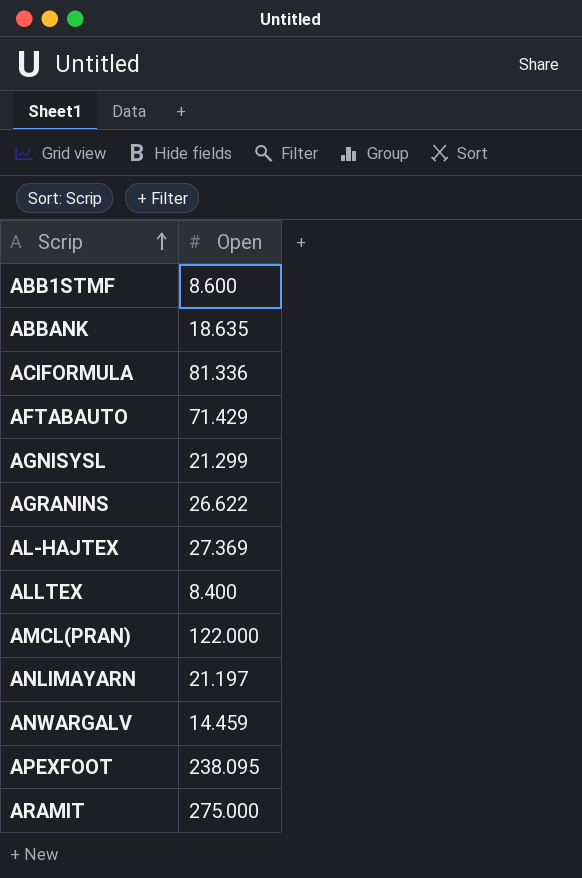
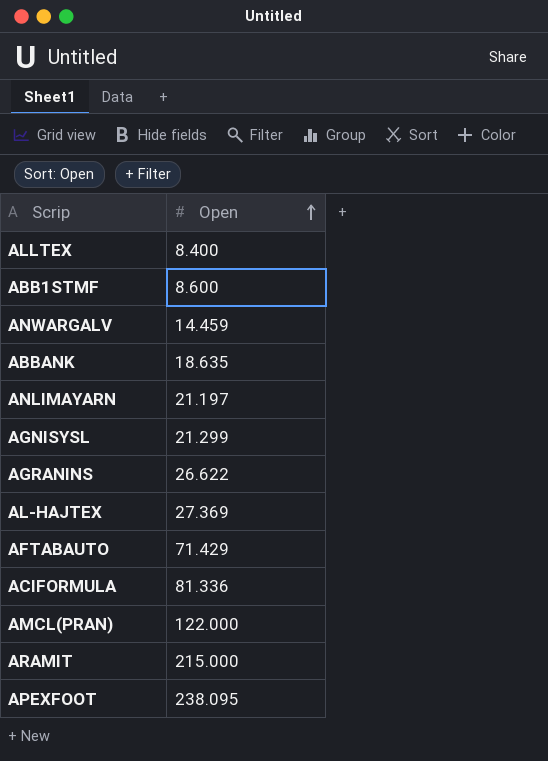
row order: Scrip ascending -> Open ascending
ARAMIT | Open: 275.000 -> 215.000

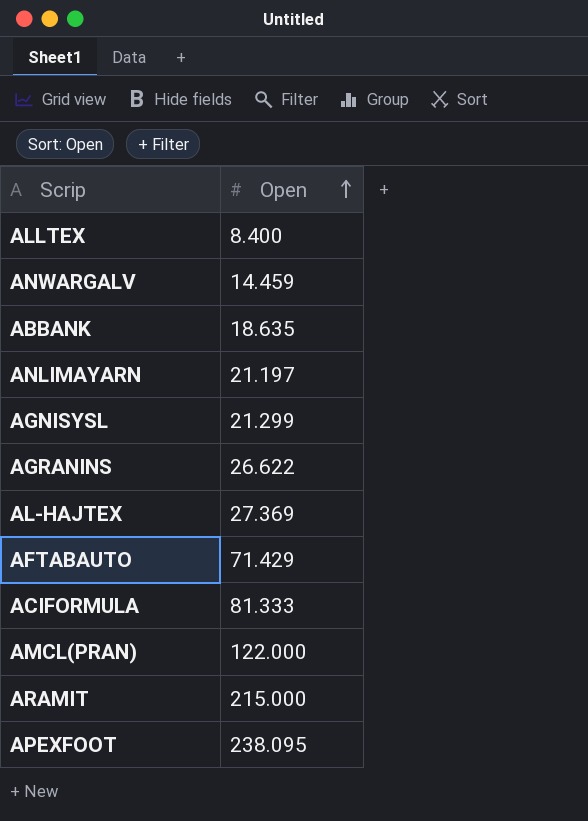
row ABB1STMF: 8.600 -> none
ACIFORMULA | Open: 81.336 -> 81.333

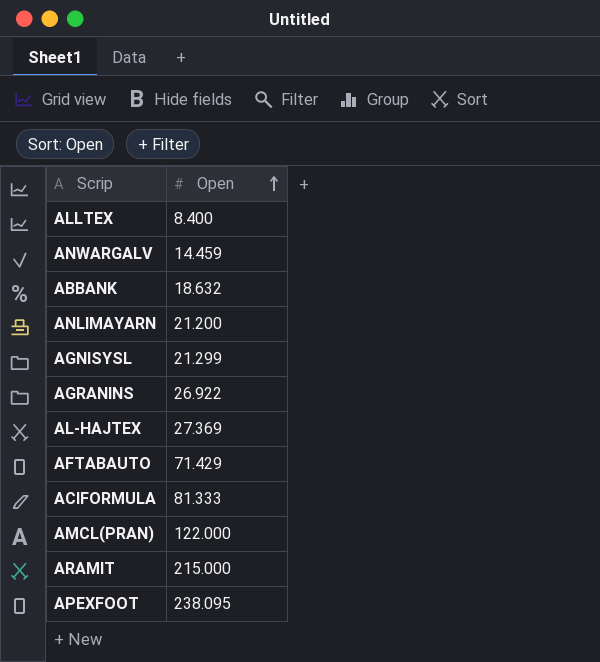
ABBANK | Open: 18.635 -> 18.632
ANLIMAYARN | Open: 21.197 -> 21.200
AGRANINS | Open: 26.622 -> 26.922

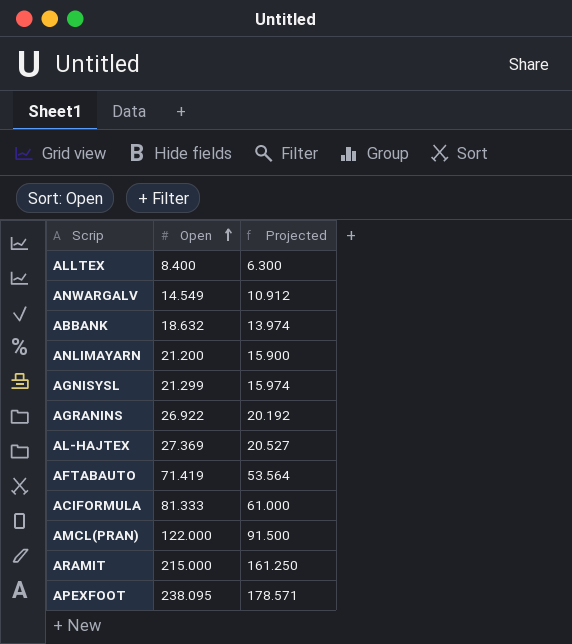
column Projected | formula: none -> [Open] * 0.75
ANWARGALV | Open: 14.459 -> 14.549
AFTABAUTO | Open: 71.429 -> 71.419

